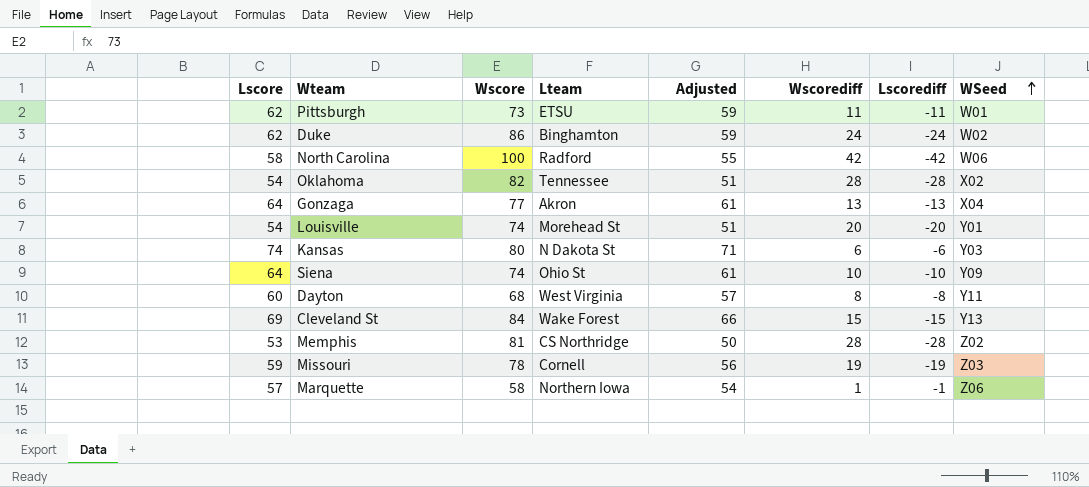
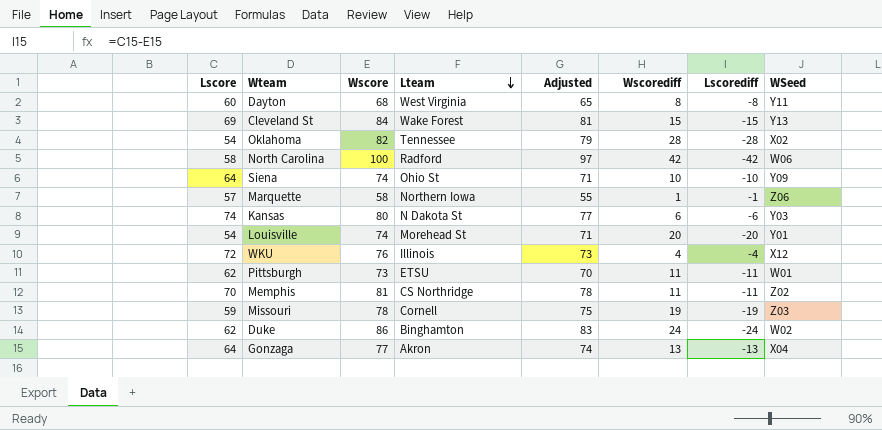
row order: WSeed ascending -> Lteam descending
column Adjusted | formula: [Lscore] - 3 -> [Wscore] - 3
row WKU: none -> 72 | 76 | Illinois | 73 | 4 | -4 | X12
Memphis | Lscore: 53 -> 70
Memphis | Wscorediff: 28 -> 11
Memphis | Lscorediff: -28 -> -11

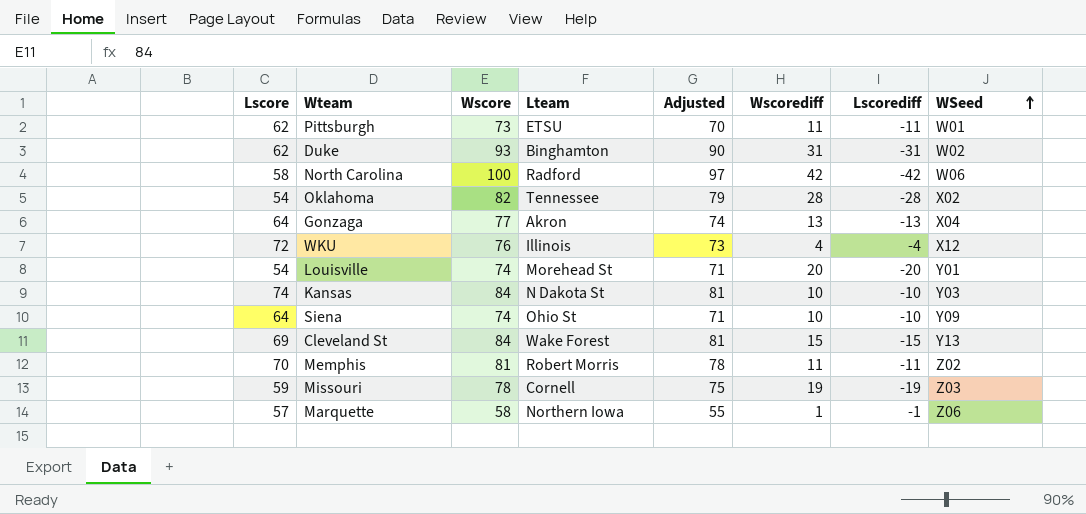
row order: Lteam descending -> WSeed ascending
row Dayton: 60 | 68 | West Virginia | 65 | 8 | -8 | Y11 -> none
Duke | Wscore: 86 -> 93
Duke | Adjusted: 83 -> 90
Duke | Wscorediff: 24 -> 31
Duke | Lscorediff: -24 -> -31
Kansas | Wscore: 80 -> 84
Kansas | Adjusted: 77 -> 81
Kansas | Wscorediff: 6 -> 10
Kansas | Lscorediff: -6 -> -10
Memphis | Lteam: CS Northridge -> Robert Morris

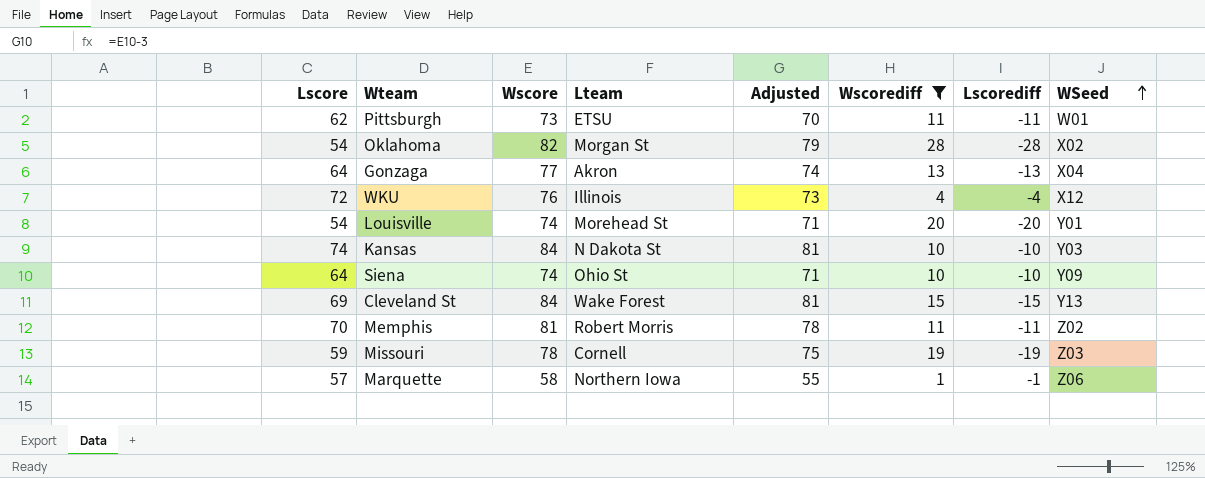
filter: none -> Wscorediff <= 28
Oklahoma | Lteam: Tennessee -> Morgan St

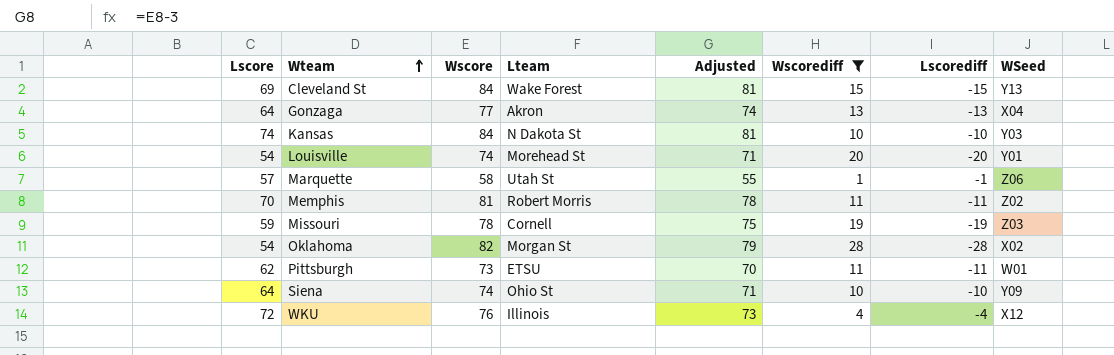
row order: WSeed ascending -> Wteam ascending
Marquette | Lteam: Northern Iowa -> Utah St

